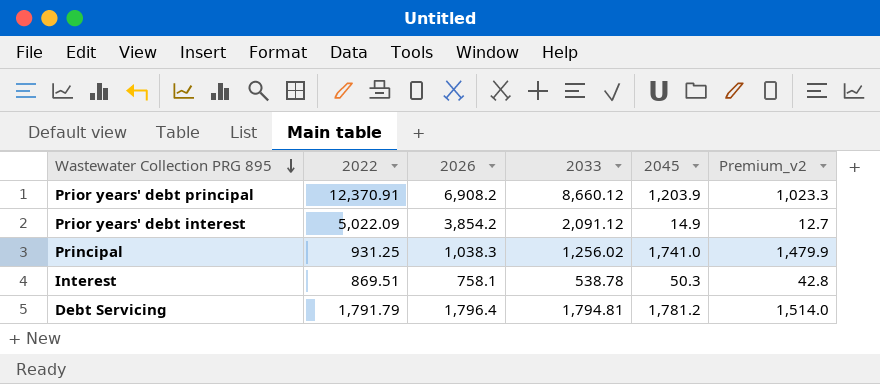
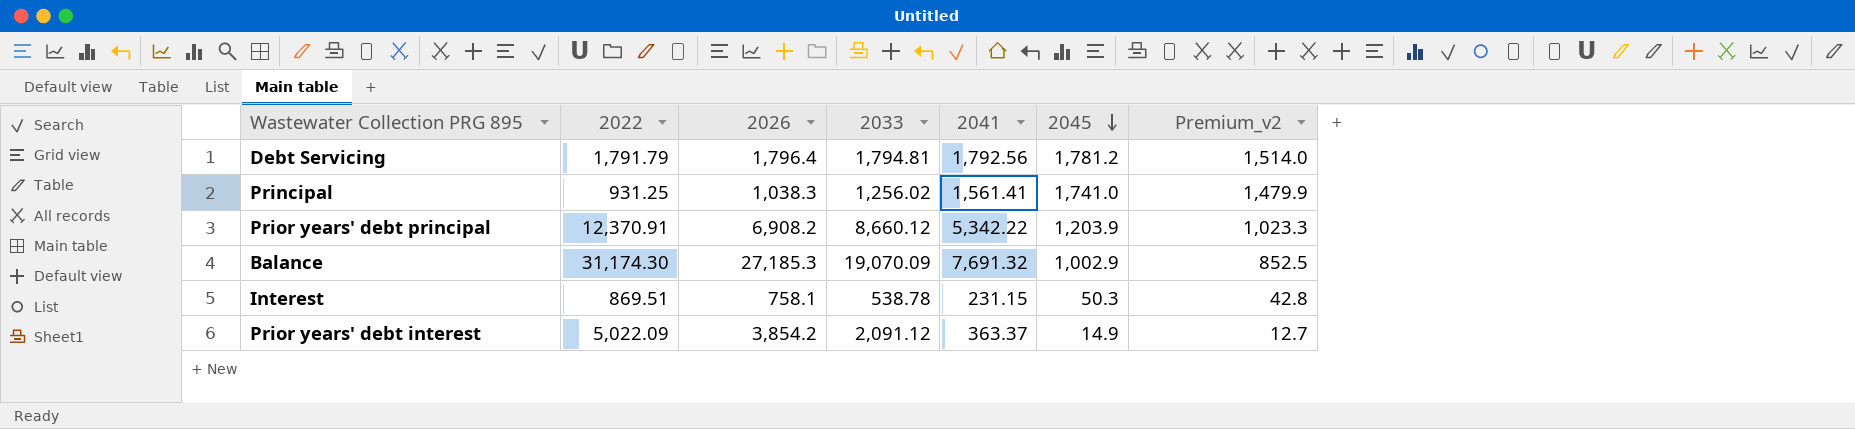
row order: Wastewater Collection PRG 895 descending -> 2045 descending
column 2041 | position: none -> 5
row Balance: none -> 31,174.30 | 27,185.3 | 19,070.09 | 7,691.32 | 1,002.9 | 852.5

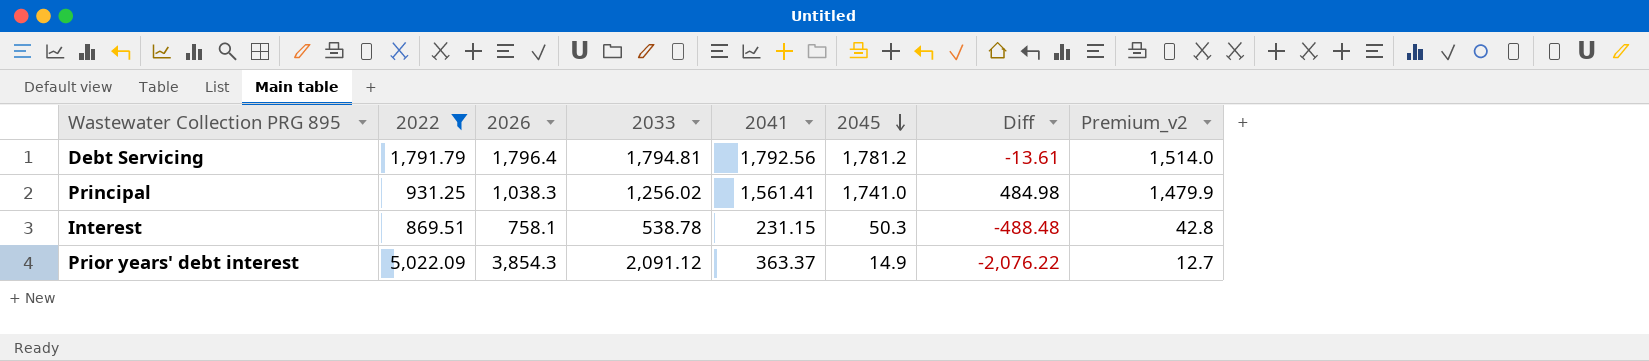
filter: none -> 2022 <= 5,022.09
column Diff | formula: none -> [2045] - [2033]
Prior years' debt interest | 2026: 3,854.2 -> 3,854.3

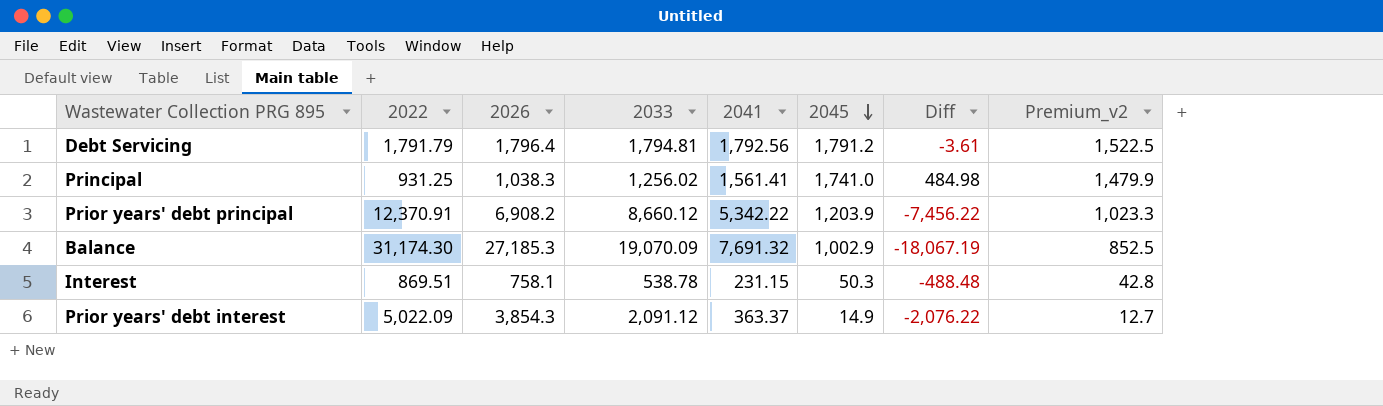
filter: 2022 <= 5,022.09 -> none
Debt Servicing | 2045: 1,781.2 -> 1,791.2
Debt Servicing | Diff: -13.61 -> -3.61
Debt Servicing | Premium_v2: 1,514.0 -> 1,522.5

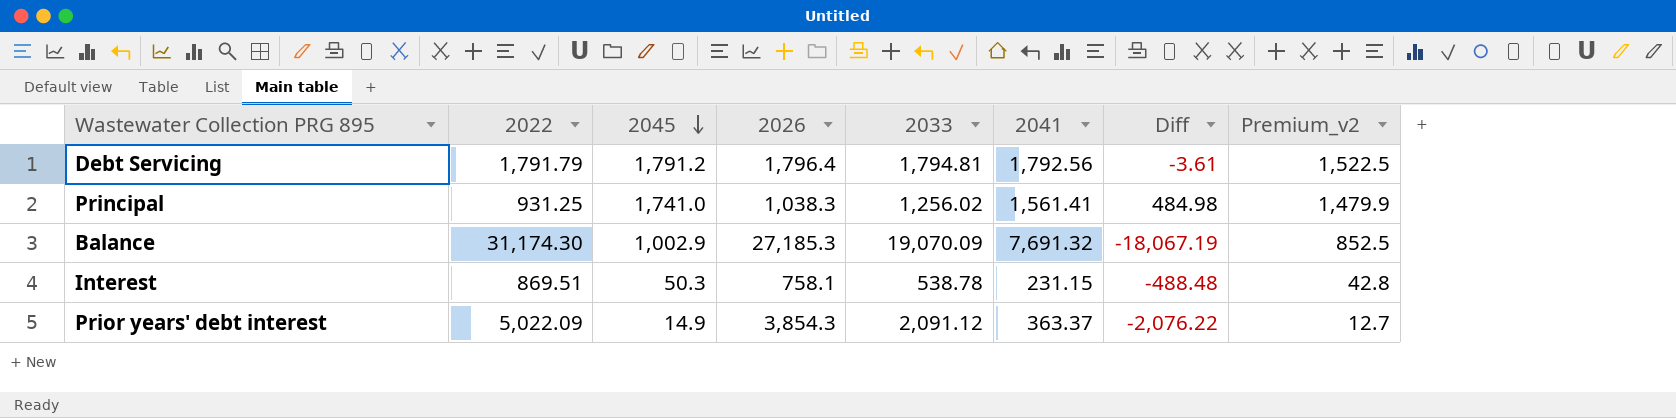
column 2045 | position: 6 -> 3
row Prior years' debt principal: 12,370.91 | 6,908.2 | 8,660.12 | 5,342.22 | 1,203.9 | -7,456.22 | 1,023.3 -> none

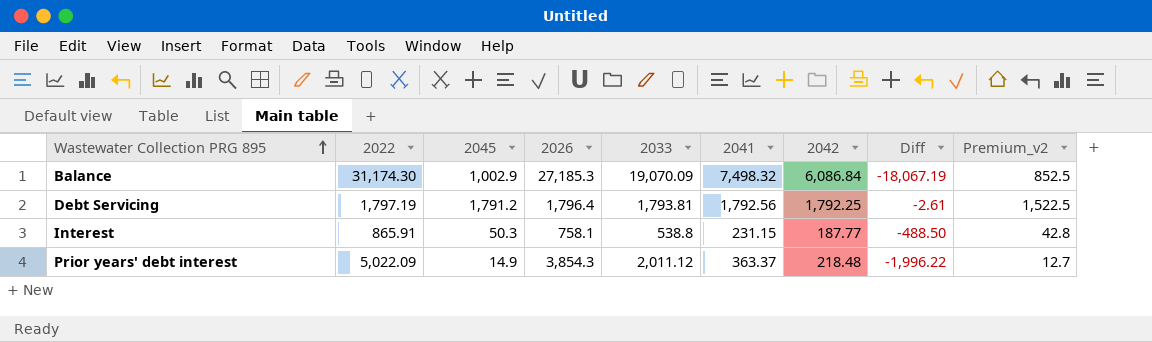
row order: 2045 descending -> Wastewater Collection PRG 895 ascending
column 2042 | position: none -> 7
row Principal: 931.25 | 1,741.0 | 1,038.3 | 1,256.02 | 1,561.41 | 484.98 | 1,479.9 -> none
Balance | 2041: 7,691.32 -> 7,498.32
Debt Servicing | 2022: 1,791.79 -> 1,797.19
Debt Servicing | 2033: 1,794.81 -> 1,793.81
Debt Servicing | Diff: -3.61 -> -2.61
Interest | 2022: 869.51 -> 865.91
Interest | 2033: 538.78 -> 538.8
Interest | Diff: -488.48 -> -488.50
Prior years' debt interest | 2033: 2,091.12 -> 2,011.12
Prior years' debt interest | Diff: -2,076.22 -> -1,996.22

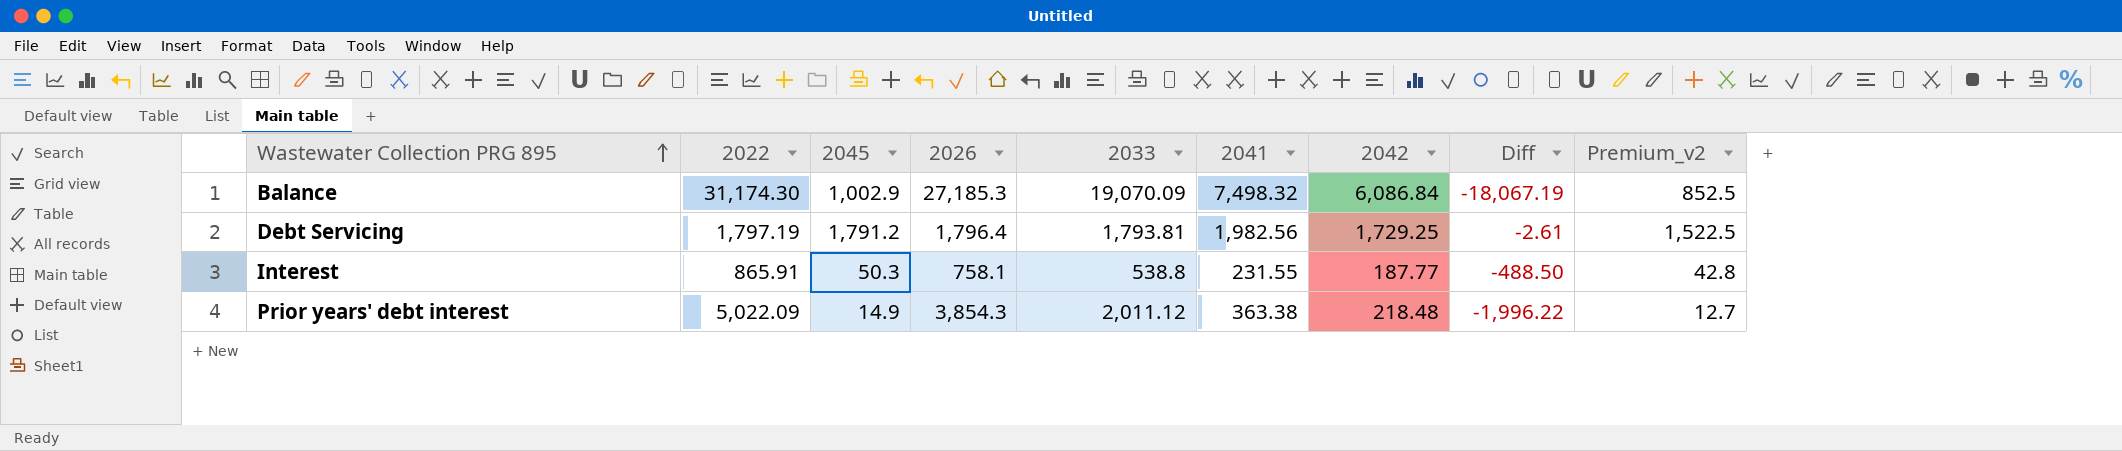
Debt Servicing | 2041: 1,792.56 -> 1,982.56
Debt Servicing | 2042: 1,792.25 -> 1,729.25
Interest | 2041: 231.15 -> 231.55
Prior years' debt interest | 2041: 363.37 -> 363.38

